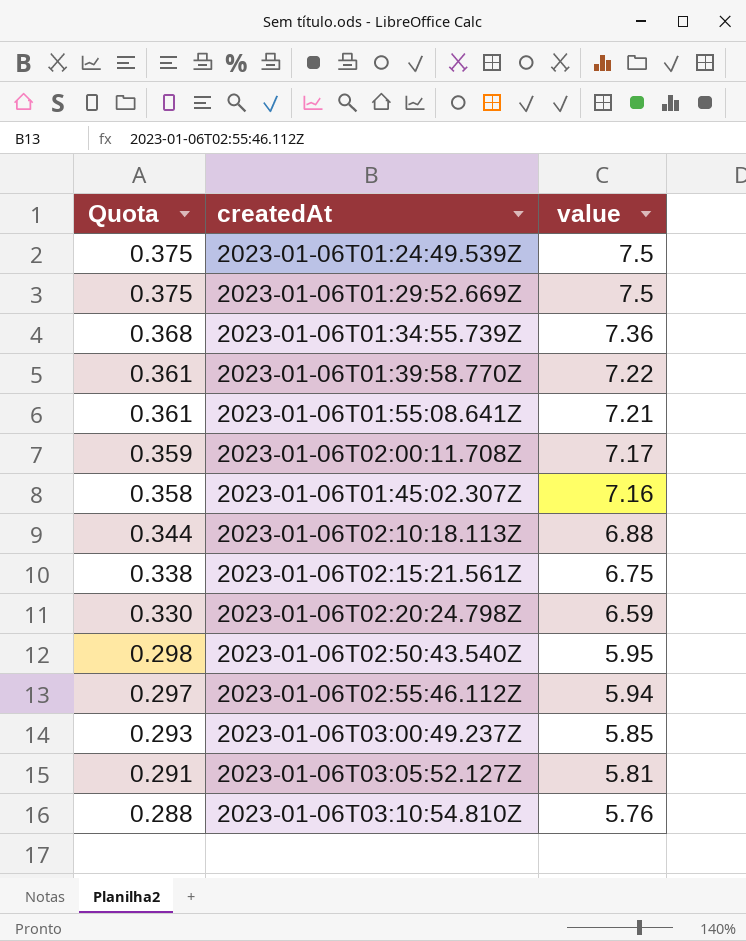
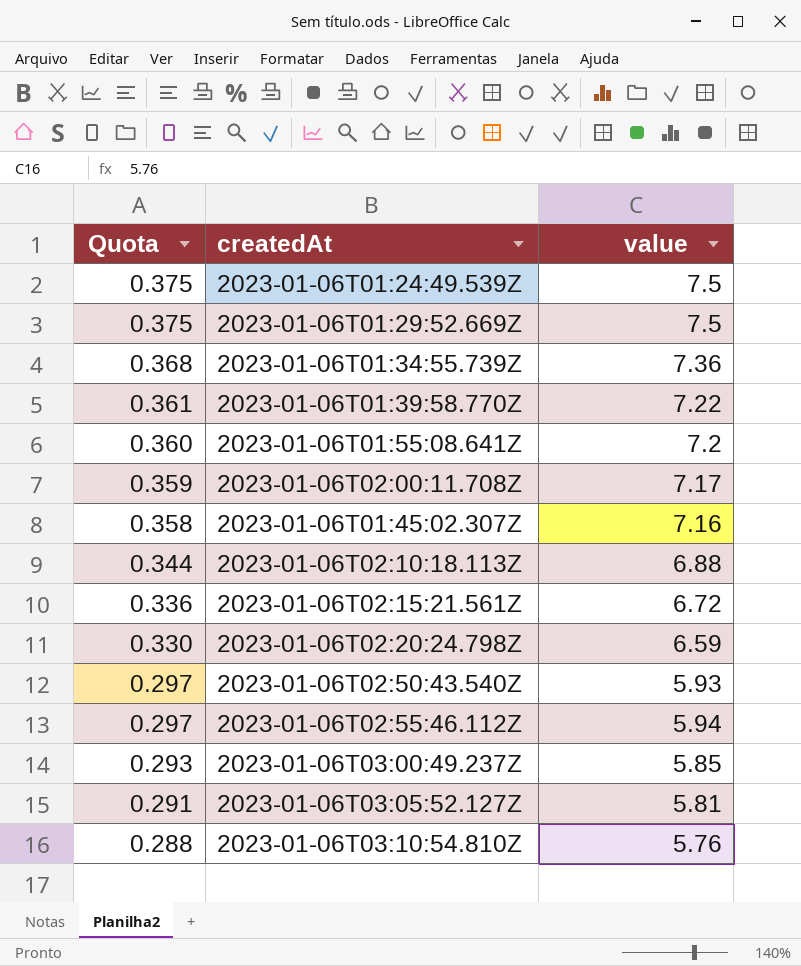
2023-01-06T01:55:08.641Z | Quota: 0.361 -> 0.360
2023-01-06T01:55:08.641Z | value: 7.21 -> 7.2
2023-01-06T02:15:21.561Z | Quota: 0.338 -> 0.336
2023-01-06T02:15:21.561Z | value: 6.75 -> 6.72
2023-01-06T02:50:43.540Z | Quota: 0.298 -> 0.297
2023-01-06T02:50:43.540Z | value: 5.95 -> 5.93

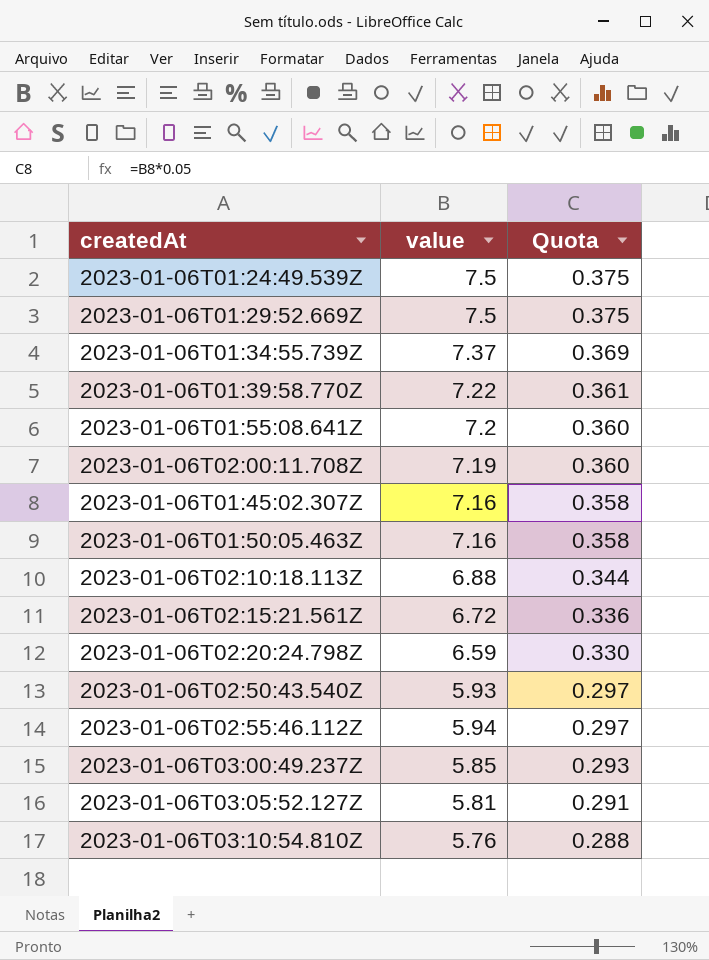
column Quota | position: 1 -> 3
2023-01-06T01:34:55.739Z | value: 7.36 -> 7.37
2023-01-06T01:34:55.739Z | Quota: 0.368 -> 0.369
2023-01-06T02:00:11.708Z | value: 7.17 -> 7.19
2023-01-06T02:00:11.708Z | Quota: 0.359 -> 0.360
row 2023-01-06T01:50:05.463Z: none -> 7.16 | 0.358

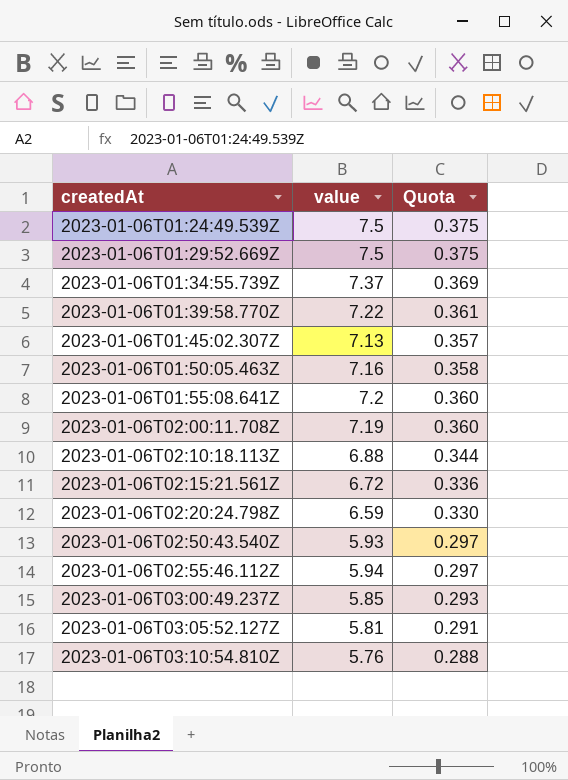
row order: Quota descending -> createdAt ascending
2023-01-06T01:45:02.307Z | value: 7.16 -> 7.13
2023-01-06T01:45:02.307Z | Quota: 0.358 -> 0.357

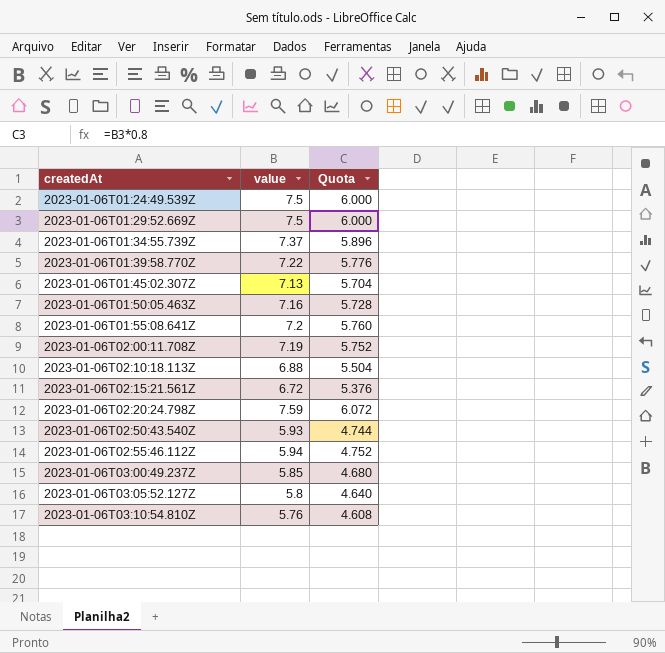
column Quota | formula: [value] * 0.05 -> [value] * 0.8
2023-01-06T02:20:24.798Z | value: 6.59 -> 7.59
2023-01-06T03:05:52.127Z | value: 5.81 -> 5.8

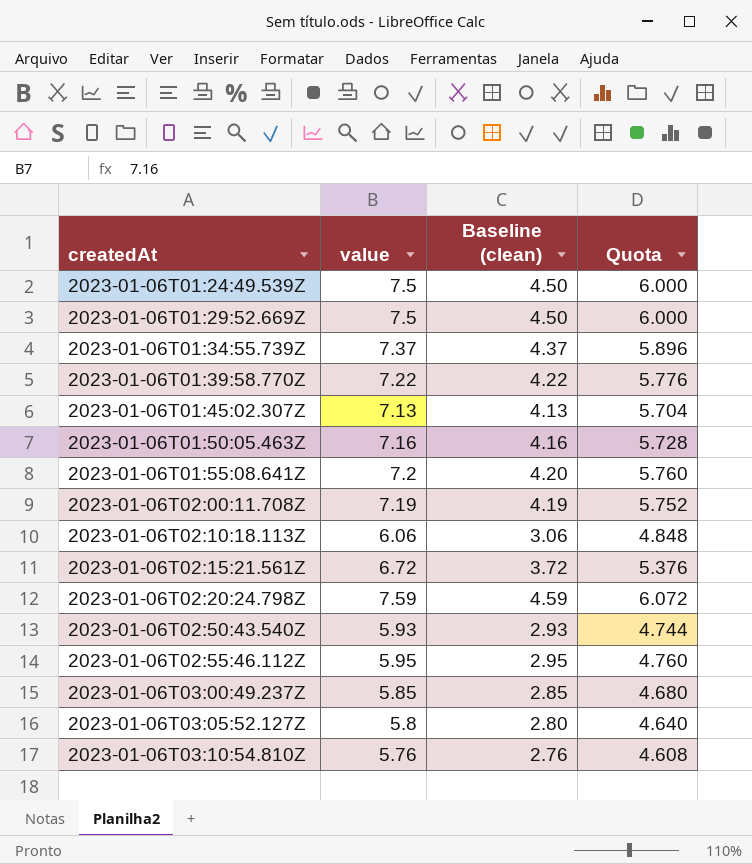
column Baseline (clean) | formula: none -> [value] - 3
2023-01-06T02:10:18.113Z | value: 6.88 -> 6.06
2023-01-06T02:10:18.113Z | Quota: 5.504 -> 4.848
2023-01-06T02:55:46.112Z | value: 5.94 -> 5.95
2023-01-06T02:55:46.112Z | Quota: 4.752 -> 4.760

